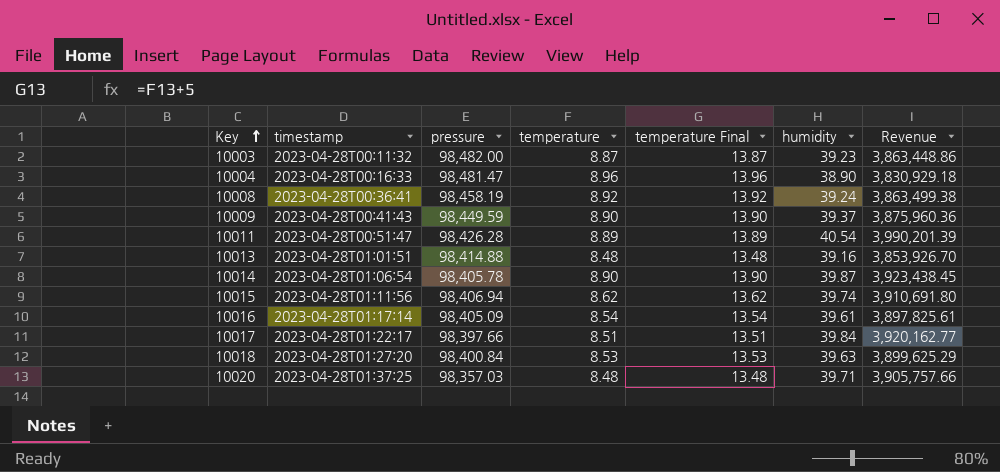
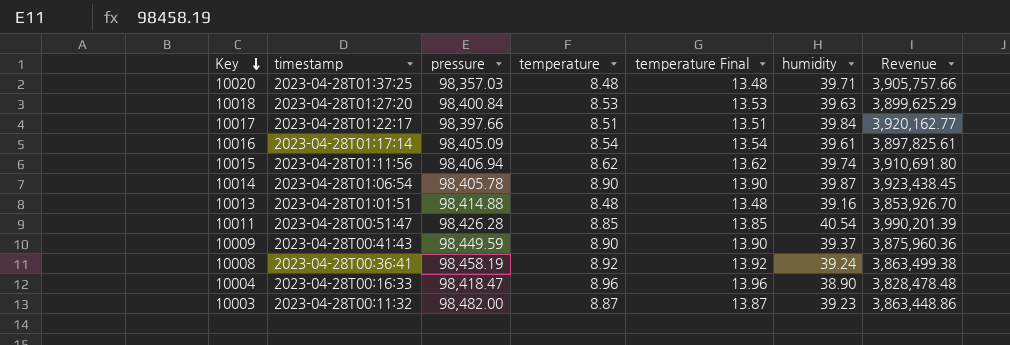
row order: Key ascending -> Key descending
10011 | temperature: 8.89 -> 8.85
10011 | temperature Final: 13.89 -> 13.85
10004 | pressure: 98,481.47 -> 98,418.47
10004 | Revenue: 3,830,929.18 -> 3,828,478.48

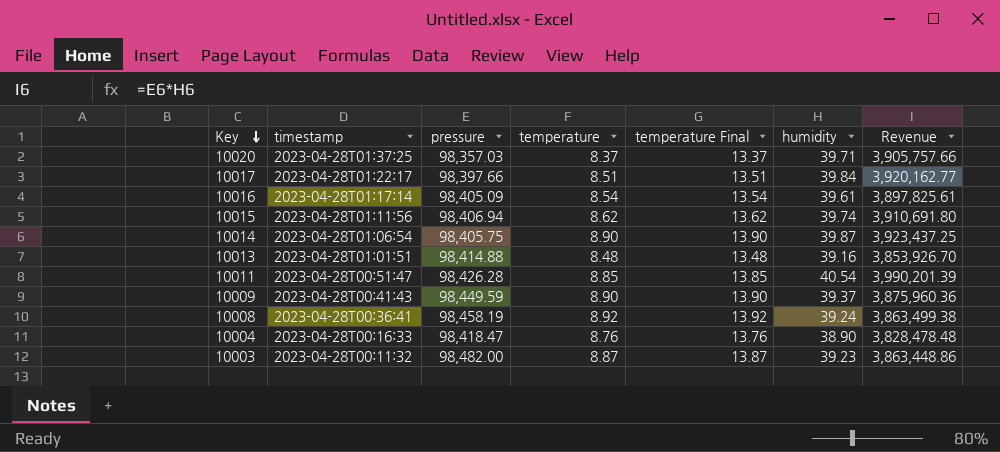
row 10018: 2023-04-28T01:27:20 | 98,400.84 | 8.53 | 13.53 | 39.63 | 3,899,625.29 -> none
10020 | temperature: 8.48 -> 8.37
10020 | temperature Final: 13.48 -> 13.37
10014 | pressure: 98,405.78 -> 98,405.75
10014 | Revenue: 3,923,438.45 -> 3,923,437.25
10004 | temperature: 8.96 -> 8.76
10004 | temperature Final: 13.96 -> 13.76

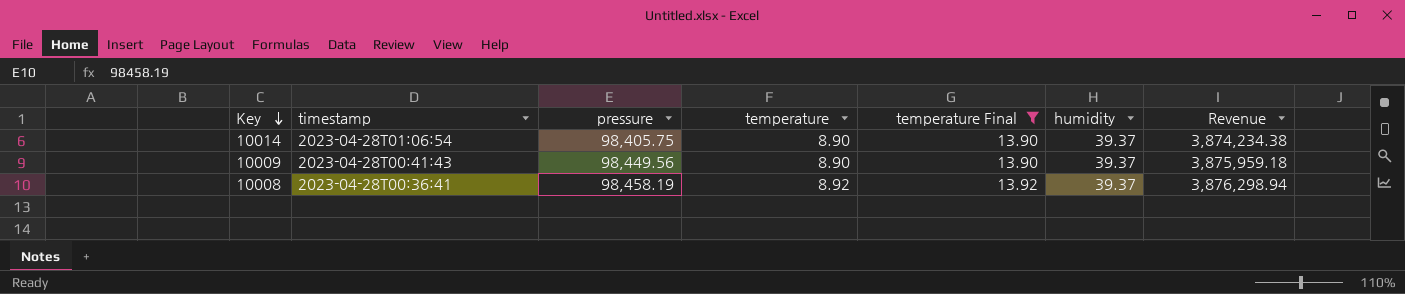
filter: none -> temperature Final >= 13.90
10014 | humidity: 39.87 -> 39.37
10014 | Revenue: 3,923,437.25 -> 3,874,234.38
10009 | pressure: 98,449.59 -> 98,449.56
10009 | Revenue: 3,875,960.36 -> 3,875,959.18
10008 | humidity: 39.24 -> 39.37
10008 | Revenue: 3,863,499.38 -> 3,876,298.94

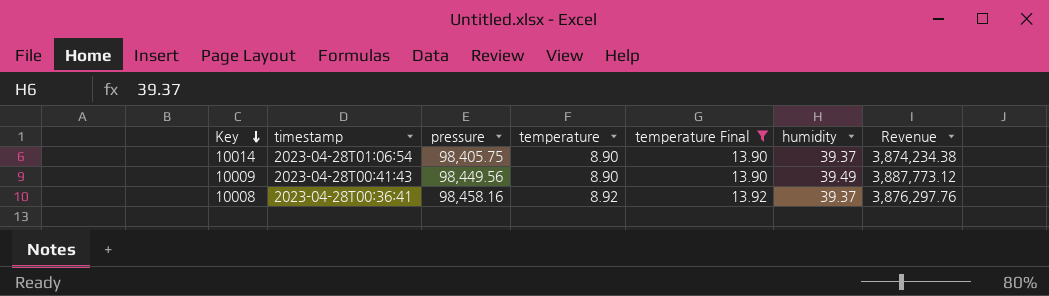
10009 | humidity: 39.37 -> 39.49
10009 | Revenue: 3,875,959.18 -> 3,887,773.12
10008 | pressure: 98,458.19 -> 98,458.16
10008 | Revenue: 3,876,298.94 -> 3,876,297.76

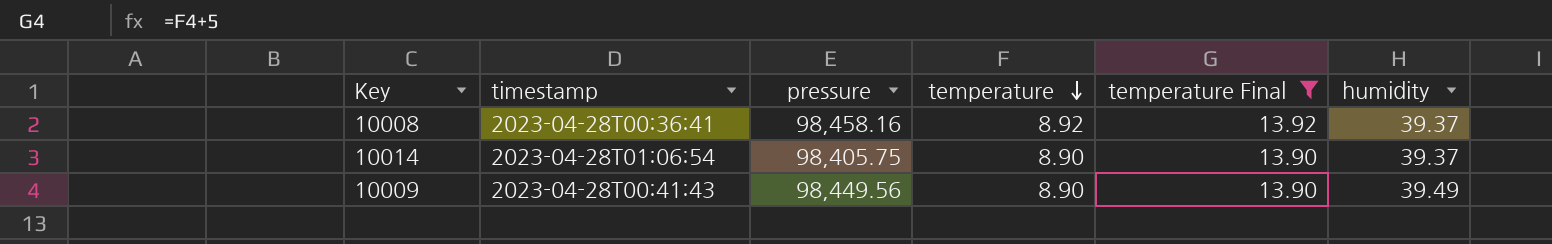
row order: Key descending -> temperature descending
column Revenue | formula: [pressure] * [humidity] -> none

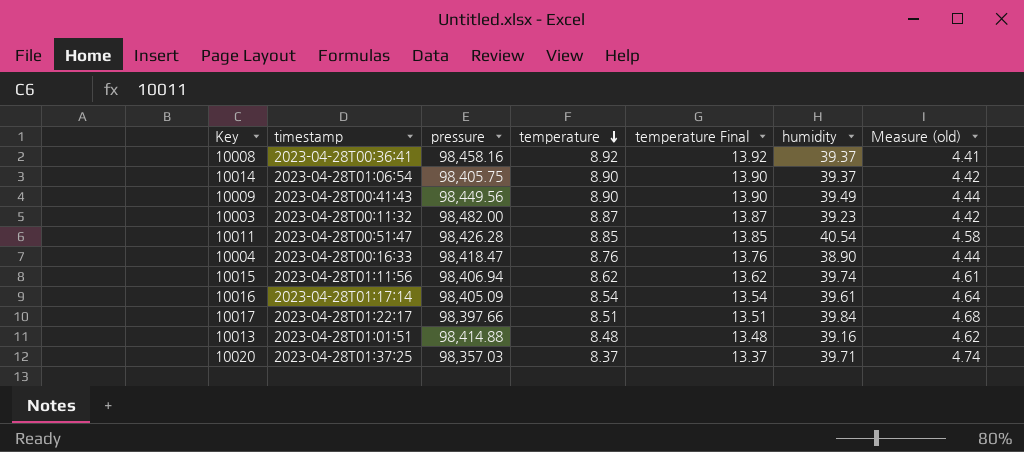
filter: temperature Final >= 13.90 -> none
column Measure (old) | formula: none -> [humidity] / [temperature]

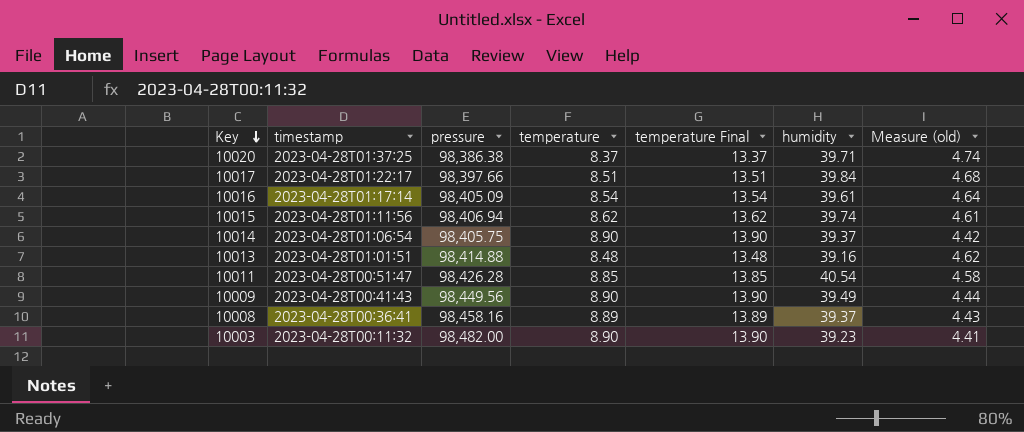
row order: temperature descending -> Key descending
row 10004: 2023-04-28T00:16:33 | 98,418.47 | 8.76 | 13.76 | 38.90 | 4.44 -> none
10020 | pressure: 98,357.03 -> 98,386.38
10008 | temperature: 8.92 -> 8.89
10008 | temperature Final: 13.92 -> 13.89
10008 | Measure (old): 4.41 -> 4.43
10003 | temperature: 8.87 -> 8.90
10003 | temperature Final: 13.87 -> 13.90
10003 | Measure (old): 4.42 -> 4.41

